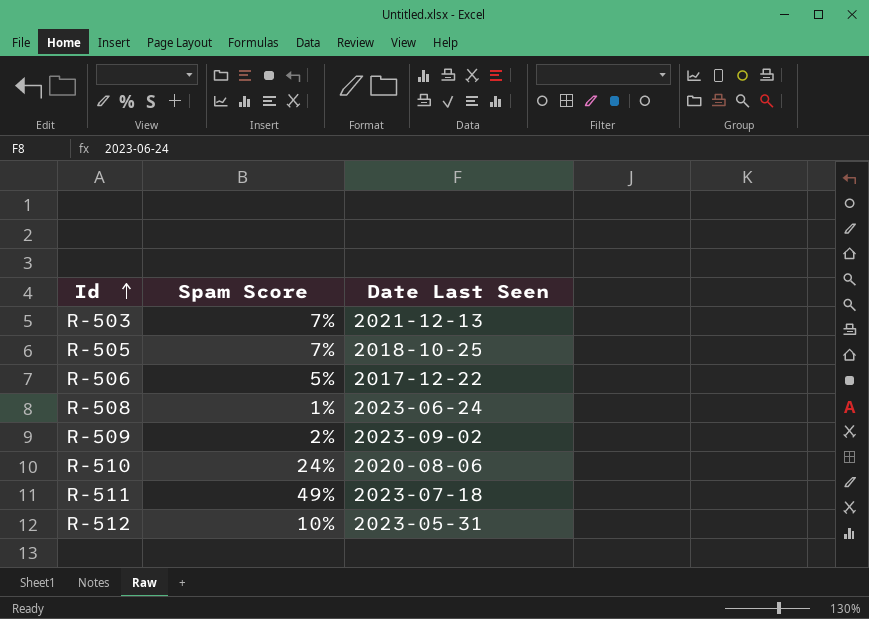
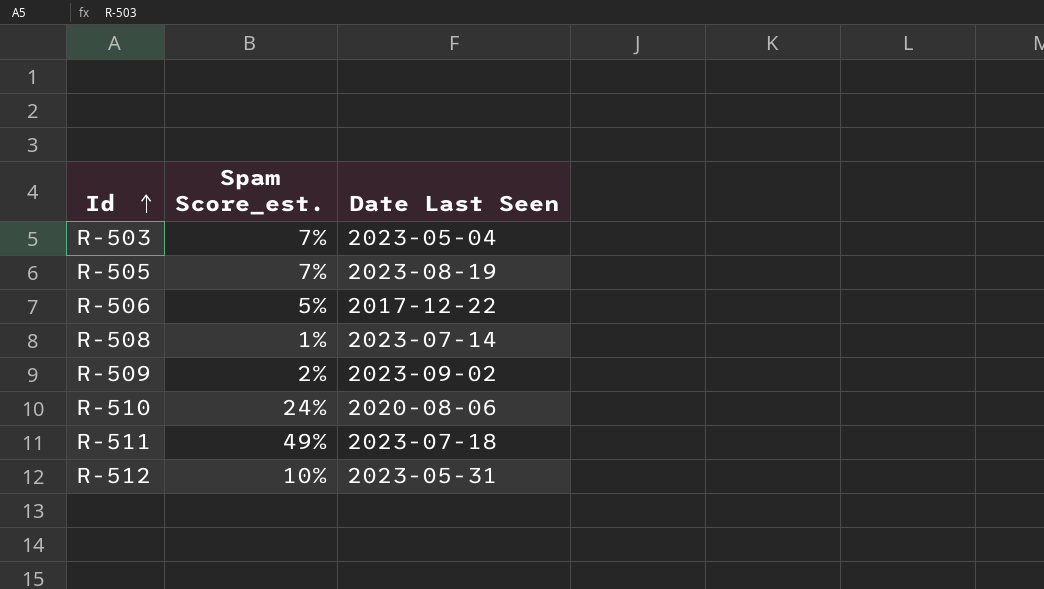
column name: Spam Score -> Spam Score_est.
R-503 | Date Last Seen: 2021-12-13 -> 2023-05-04
R-505 | Date Last Seen: 2018-10-25 -> 2023-08-19
R-508 | Date Last Seen: 2023-06-24 -> 2023-07-14

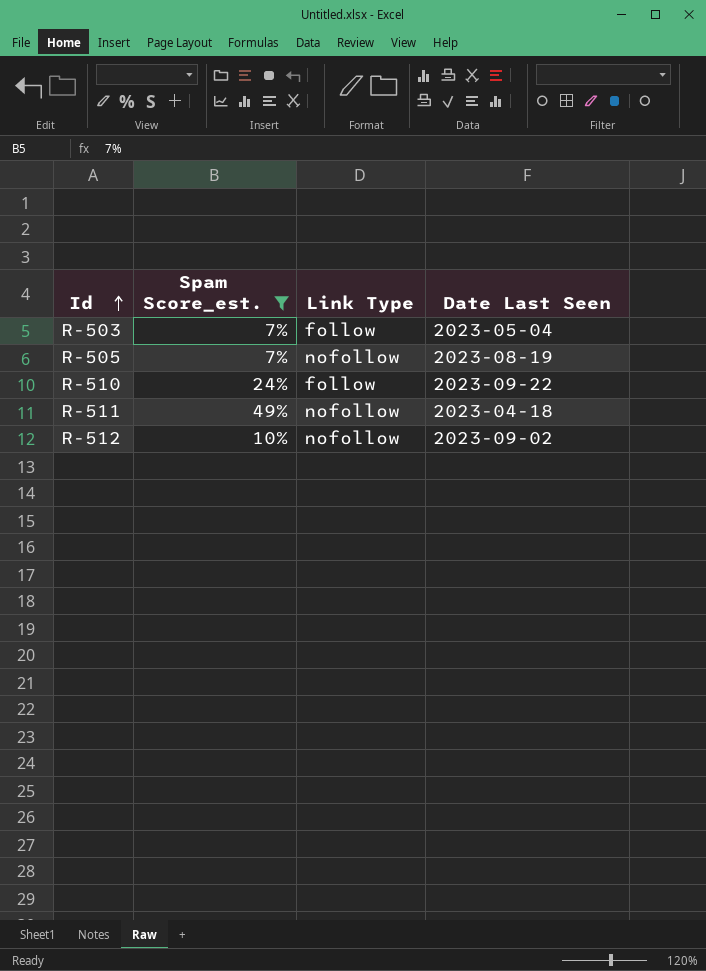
filter: none -> Spam Score_est. >= 7%
column Link Type | position: none -> 3
R-510 | Date Last Seen: 2020-08-06 -> 2023-09-22
R-511 | Date Last Seen: 2023-07-18 -> 2023-04-18
R-512 | Date Last Seen: 2023-05-31 -> 2023-09-02

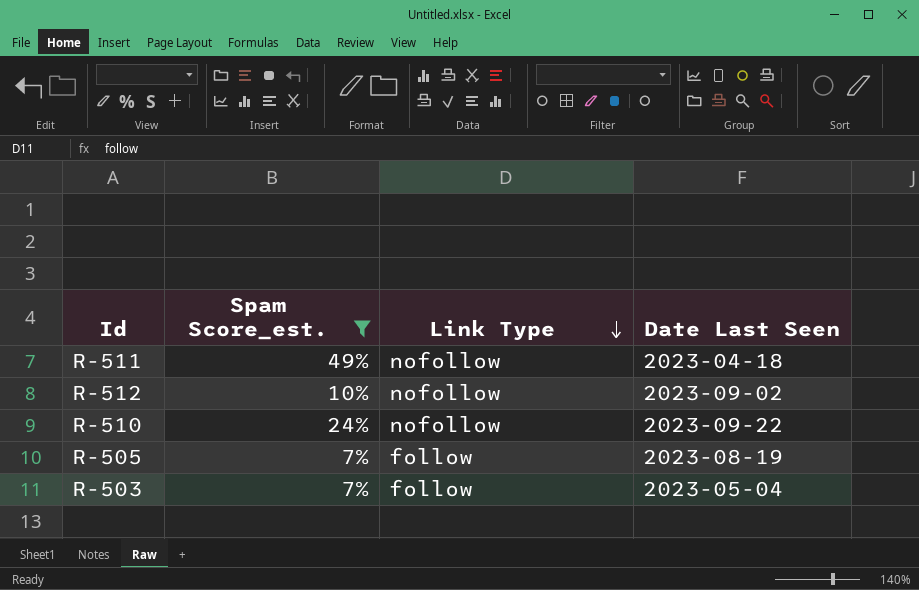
row order: Id ascending -> Link Type descending
R-510 | Link Type: follow -> nofollow
R-505 | Link Type: nofollow -> follow

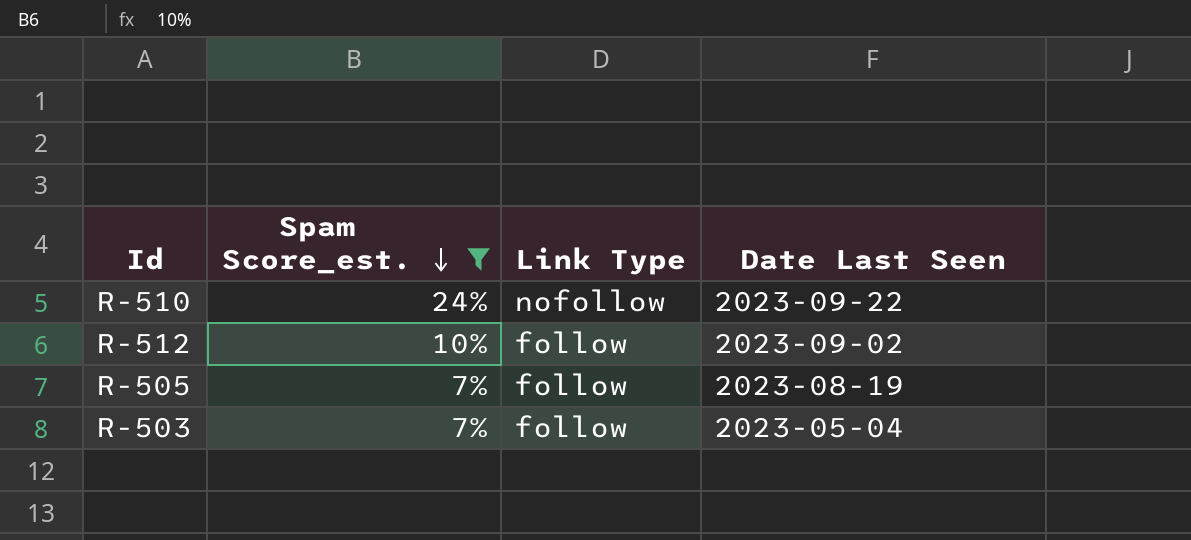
row order: Link Type descending -> Spam Score_est. descending
row R-511: 49% | nofollow | 2023-04-18 -> none
R-512 | Link Type: nofollow -> follow

